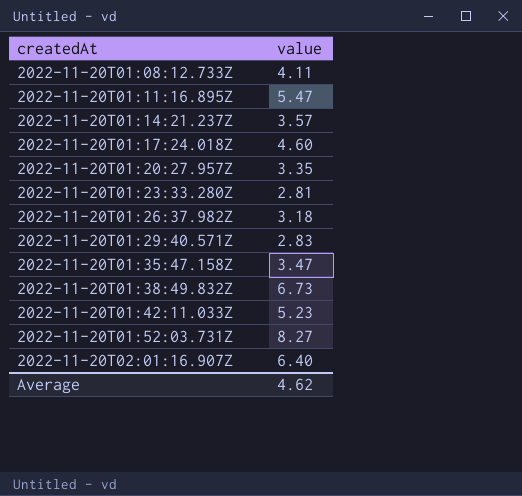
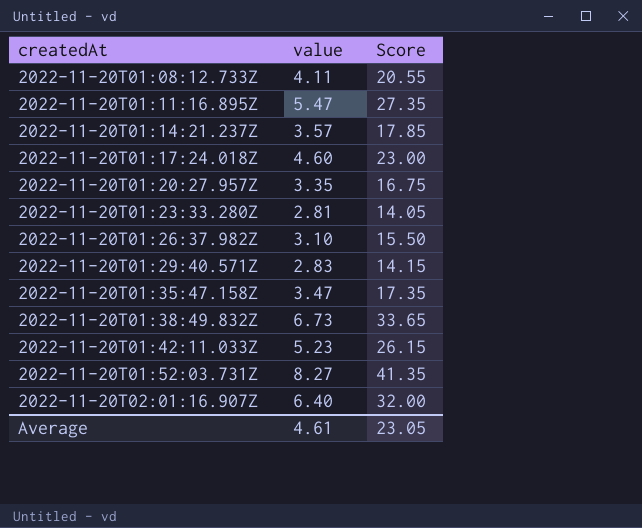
column Score | formula: none -> [value] * 5
2022-11-20T01:26:37.982Z | value: 3.18 -> 3.10
Average | value: 4.62 -> 4.61

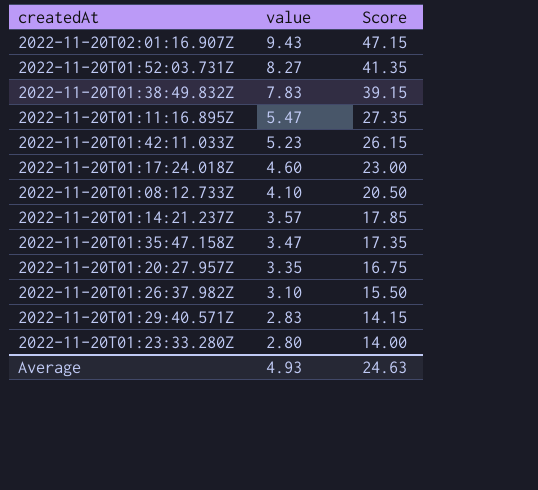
row order: createdAt ascending -> value descending
2022-11-20T02:01:16.907Z | value: 6.40 -> 9.43
2022-11-20T02:01:16.907Z | Score: 32.00 -> 47.15
2022-11-20T01:38:49.832Z | value: 6.73 -> 7.83
2022-11-20T01:38:49.832Z | Score: 33.65 -> 39.15
2022-11-20T01:08:12.733Z | value: 4.11 -> 4.10
2022-11-20T01:08:12.733Z | Score: 20.55 -> 20.50
2022-11-20T01:23:33.280Z | value: 2.81 -> 2.80
2022-11-20T01:23:33.280Z | Score: 14.05 -> 14.00
Average | value: 4.61 -> 4.93
Average | Score: 23.05 -> 24.63

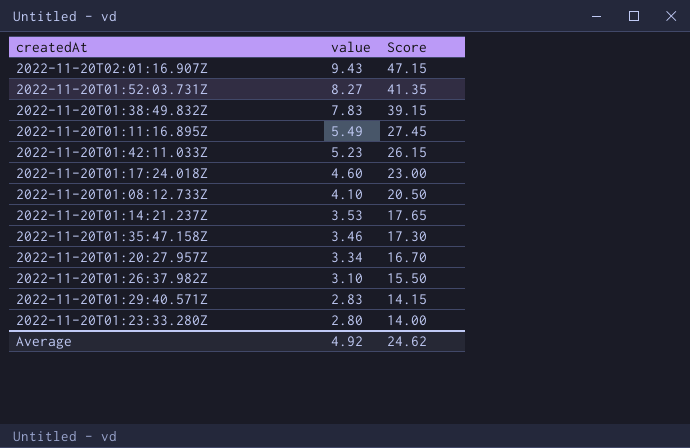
2022-11-20T01:11:16.895Z | value: 5.47 -> 5.49
2022-11-20T01:11:16.895Z | Score: 27.35 -> 27.45
2022-11-20T01:14:21.237Z | value: 3.57 -> 3.53
2022-11-20T01:14:21.237Z | Score: 17.85 -> 17.65
2022-11-20T01:35:47.158Z | value: 3.47 -> 3.46
2022-11-20T01:35:47.158Z | Score: 17.35 -> 17.30
2022-11-20T01:20:27.957Z | value: 3.35 -> 3.34
2022-11-20T01:20:27.957Z | Score: 16.75 -> 16.70
Average | value: 4.93 -> 4.92
Average | Score: 24.63 -> 24.62

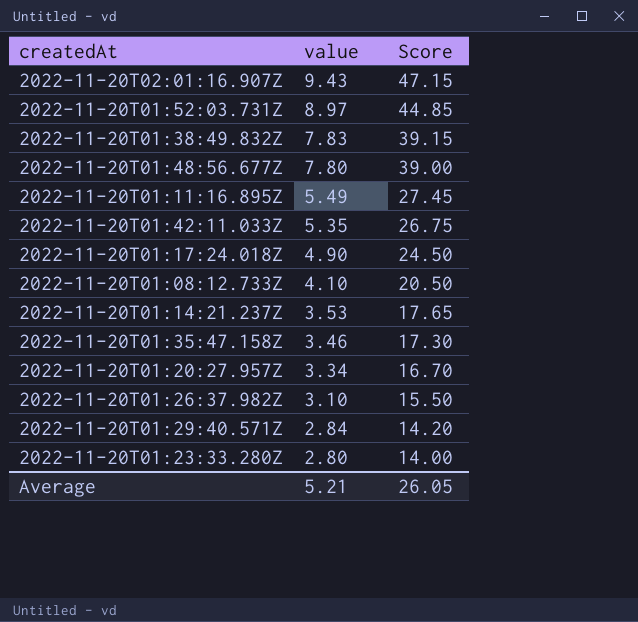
2022-11-20T01:52:03.731Z | value: 8.27 -> 8.97
2022-11-20T01:52:03.731Z | Score: 41.35 -> 44.85
row 2022-11-20T01:48:56.677Z: none -> 7.80 | 39.00
2022-11-20T01:42:11.033Z | value: 5.23 -> 5.35
2022-11-20T01:42:11.033Z | Score: 26.15 -> 26.75
2022-11-20T01:17:24.018Z | value: 4.60 -> 4.90
2022-11-20T01:17:24.018Z | Score: 23.00 -> 24.50
2022-11-20T01:29:40.571Z | value: 2.83 -> 2.84
2022-11-20T01:29:40.571Z | Score: 14.15 -> 14.20
Average | value: 4.92 -> 5.21
Average | Score: 24.62 -> 26.05

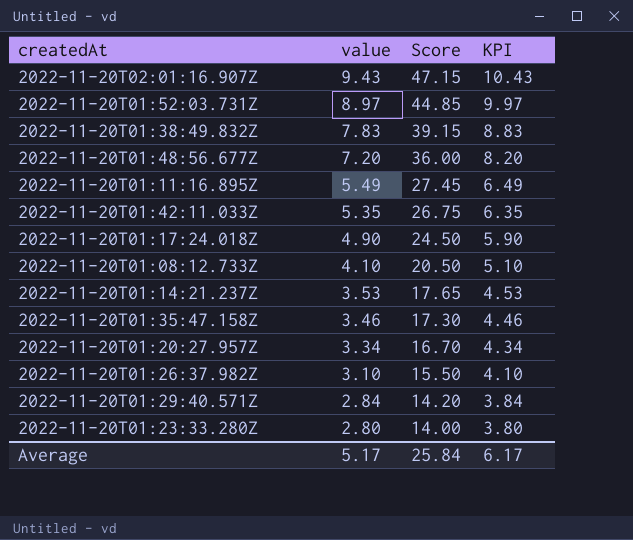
column KPI | formula: none -> [value] + 1
2022-11-20T01:48:56.677Z | value: 7.80 -> 7.20
2022-11-20T01:48:56.677Z | Score: 39.00 -> 36.00
Average | value: 5.21 -> 5.17
Average | Score: 26.05 -> 25.84

